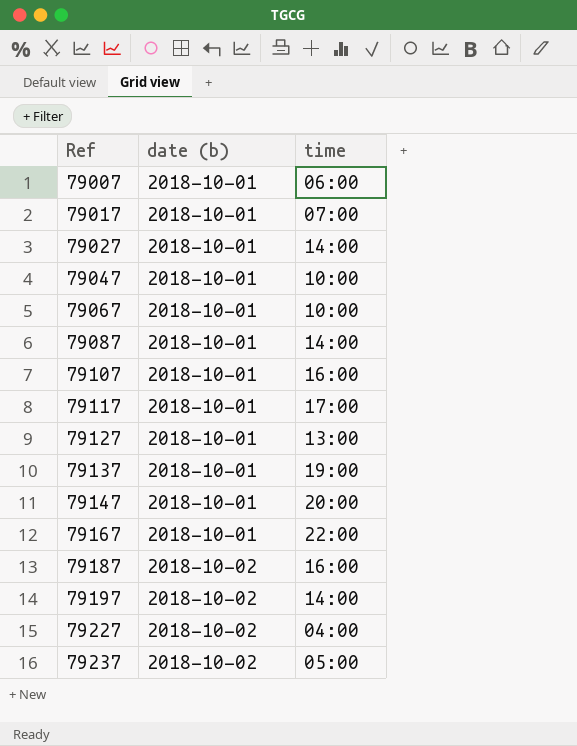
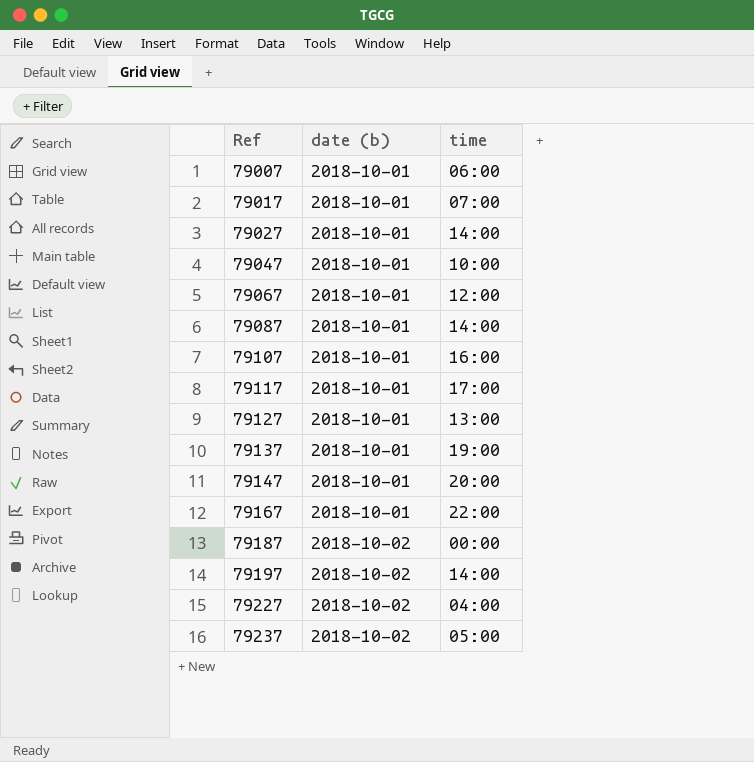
79067 | time: 10:00 -> 12:00
79187 | time: 16:00 -> 00:00

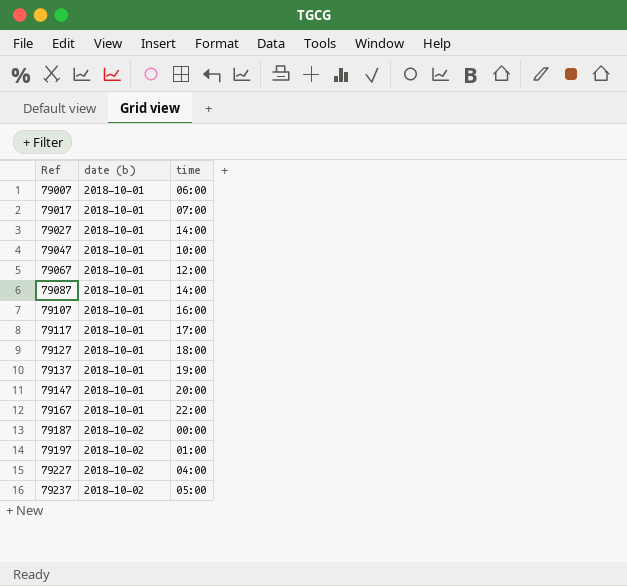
79127 | time: 13:00 -> 18:00
79197 | time: 14:00 -> 01:00

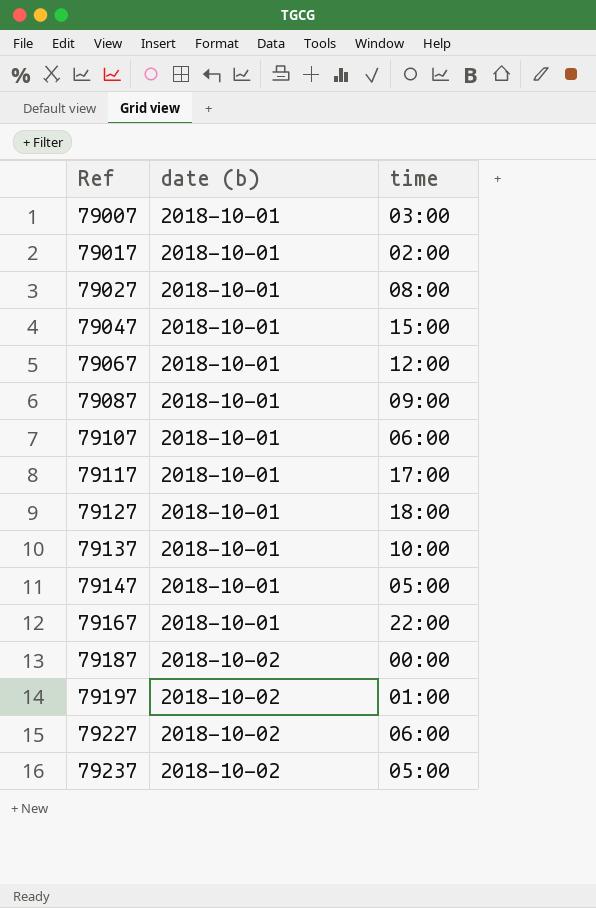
79007 | time: 06:00 -> 03:00
79017 | time: 07:00 -> 02:00
79027 | time: 14:00 -> 08:00
79047 | time: 10:00 -> 15:00
79087 | time: 14:00 -> 09:00
79107 | time: 16:00 -> 06:00
79137 | time: 19:00 -> 10:00
79147 | time: 20:00 -> 05:00
79227 | time: 04:00 -> 06:00

